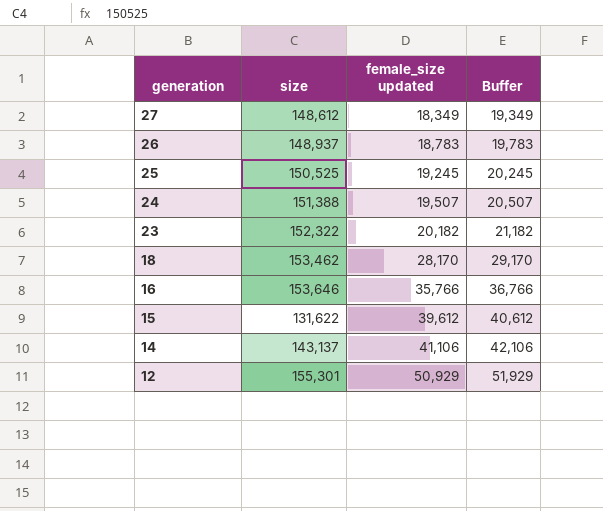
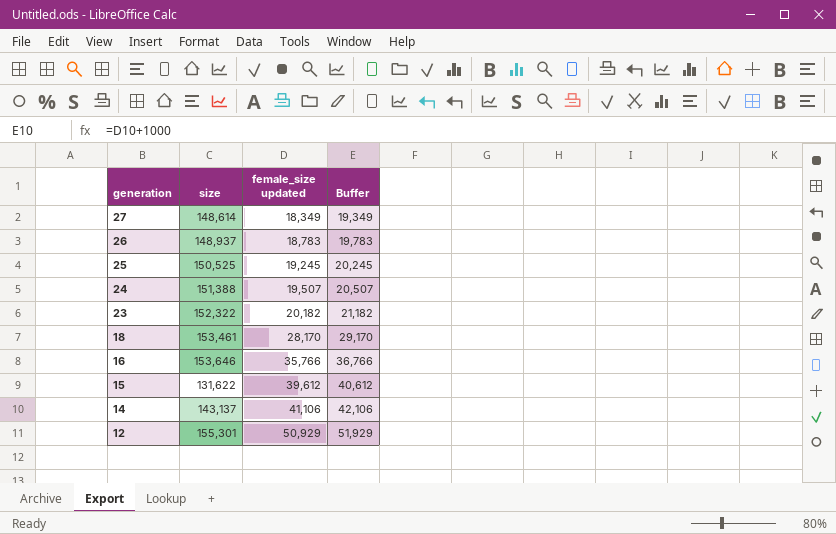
27 | size: 148,612 -> 148,614
18 | size: 153,462 -> 153,461

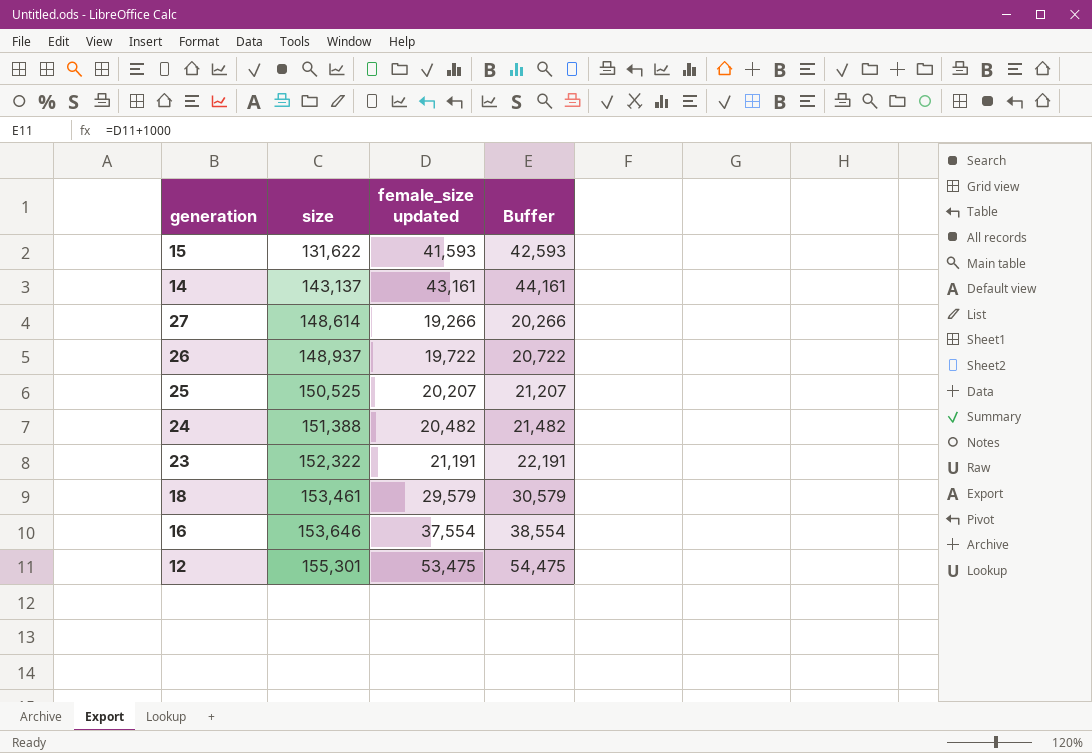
row order: generation descending -> size ascending
15 | female_size updated: 39,612 -> 41,593
15 | Buffer: 40,612 -> 42,593
14 | female_size updated: 41,106 -> 43,161
14 | Buffer: 42,106 -> 44,161
27 | female_size updated: 18,349 -> 19,266
27 | Buffer: 19,349 -> 20,266
26 | female_size updated: 18,783 -> 19,722
26 | Buffer: 19,783 -> 20,722
25 | female_size updated: 19,245 -> 20,207
25 | Buffer: 20,245 -> 21,207
24 | female_size updated: 19,507 -> 20,482
24 | Buffer: 20,507 -> 21,482
23 | female_size updated: 20,182 -> 21,191
23 | Buffer: 21,182 -> 22,191
18 | female_size updated: 28,170 -> 29,579
18 | Buffer: 29,170 -> 30,579
16 | female_size updated: 35,766 -> 37,554
16 | Buffer: 36,766 -> 38,554
12 | female_size updated: 50,929 -> 53,475
12 | Buffer: 51,929 -> 54,475

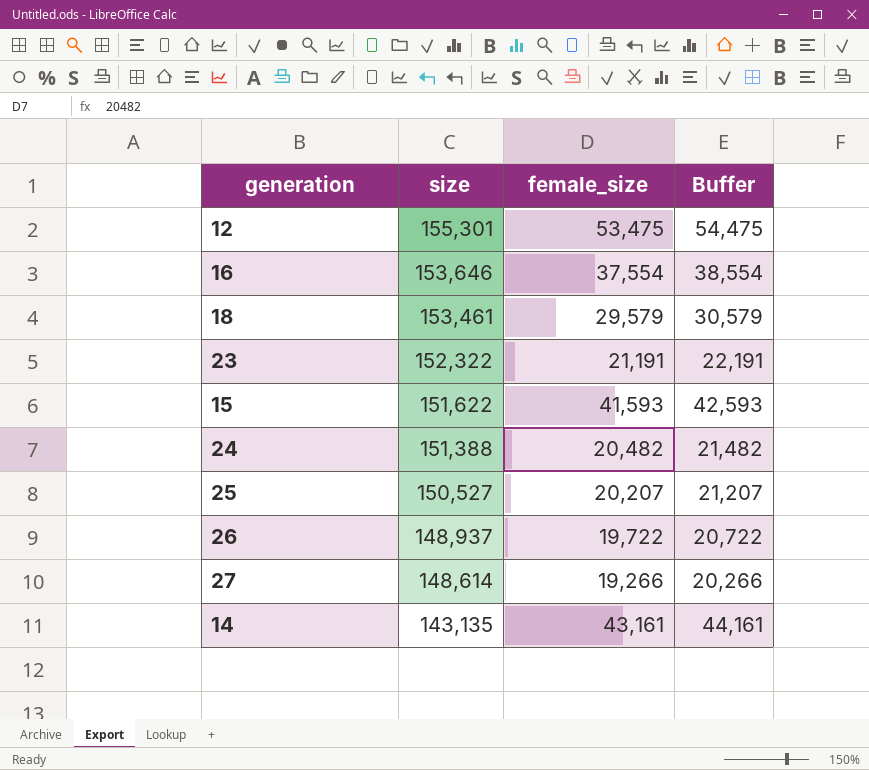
row order: size ascending -> size descending
column name: female_size updated -> female_size
15 | size: 131,622 -> 151,622
25 | size: 150,525 -> 150,527
14 | size: 143,137 -> 143,135

